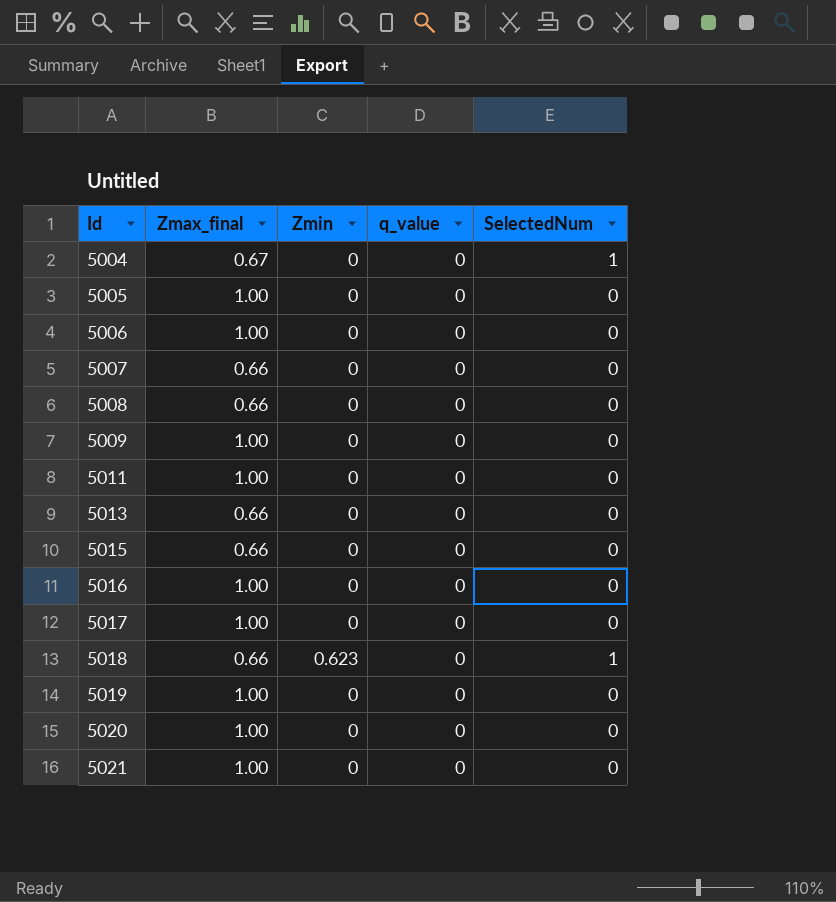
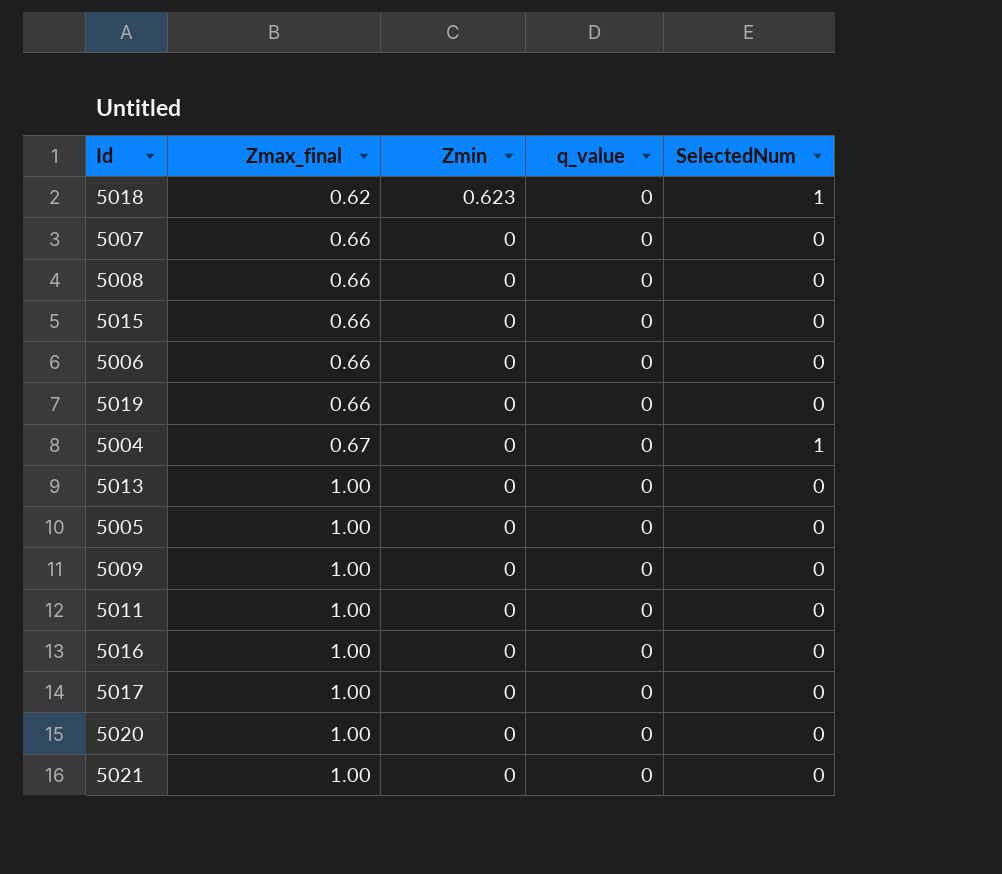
row order: Id ascending -> Zmax_final ascending
5018 | Zmax_final: 0.66 -> 0.62
5006 | Zmax_final: 1.00 -> 0.66
5019 | Zmax_final: 1.00 -> 0.66
5013 | Zmax_final: 0.66 -> 1.00

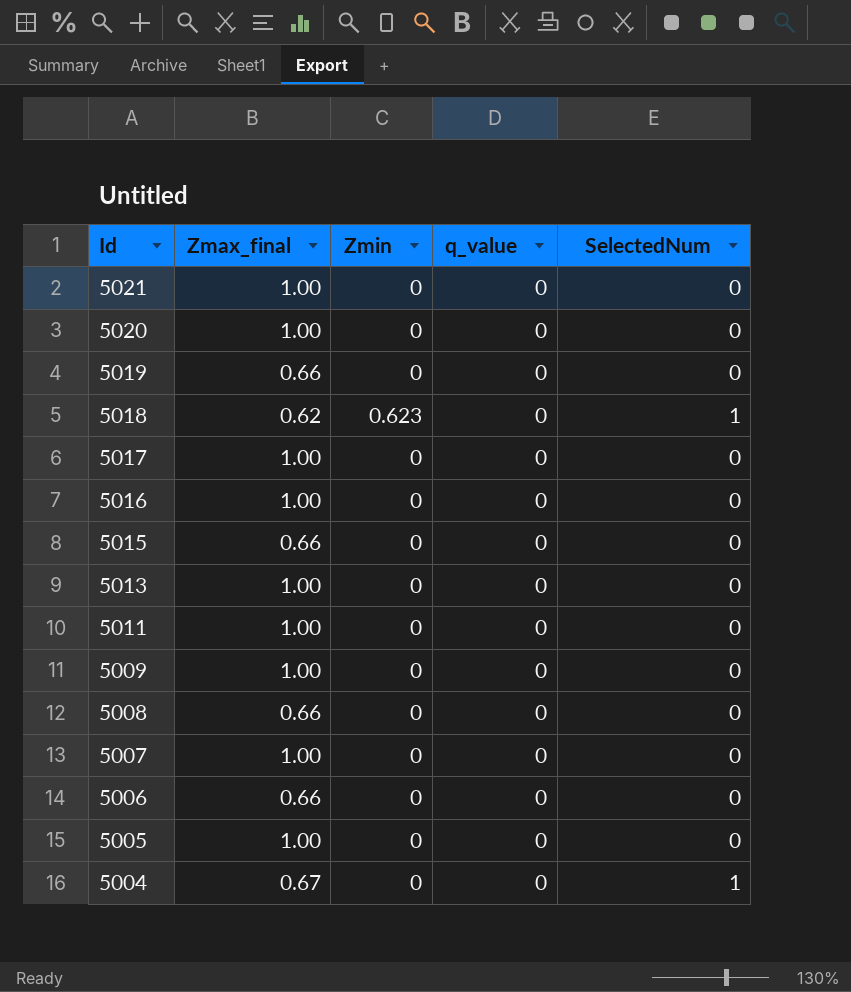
row order: Zmax_final ascending -> Id descending
5007 | Zmax_final: 0.66 -> 1.00

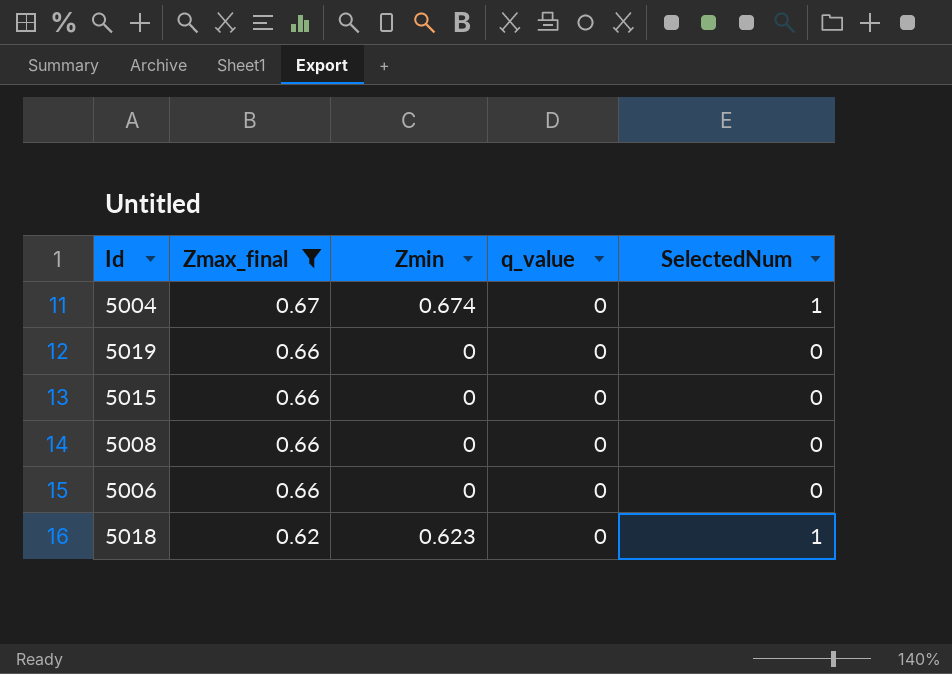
filter: none -> Zmax_final != 1.00
row order: Id descending -> Zmax_final descending
5004 | Zmin: 0 -> 0.674

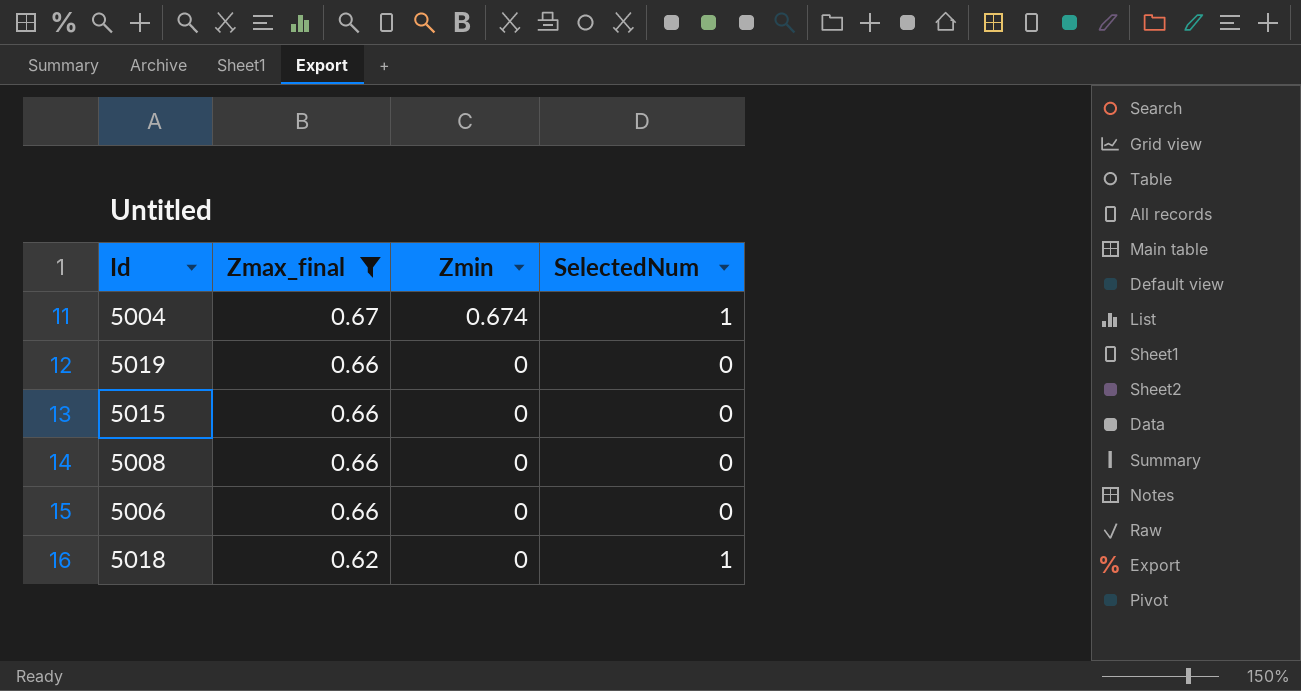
column q_value | position: 4 -> none
5018 | Zmin: 0.623 -> 0

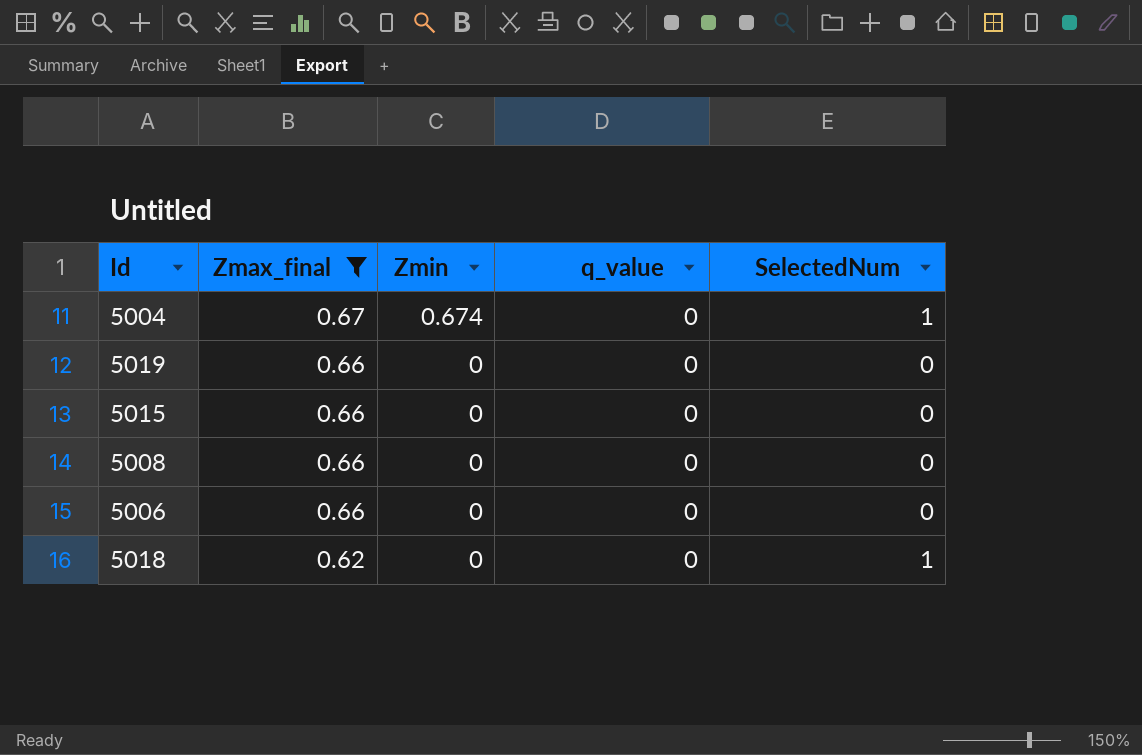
column q_value | position: none -> 4

